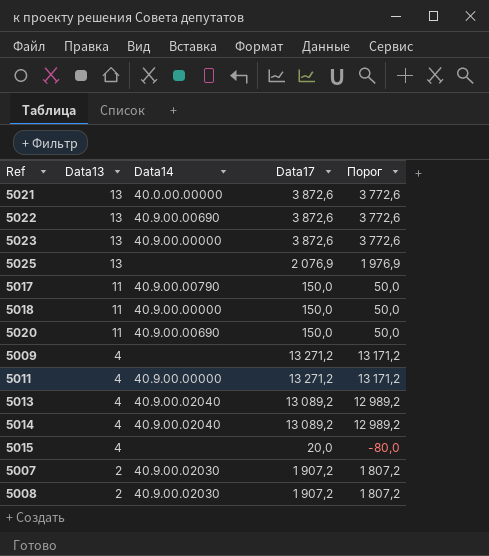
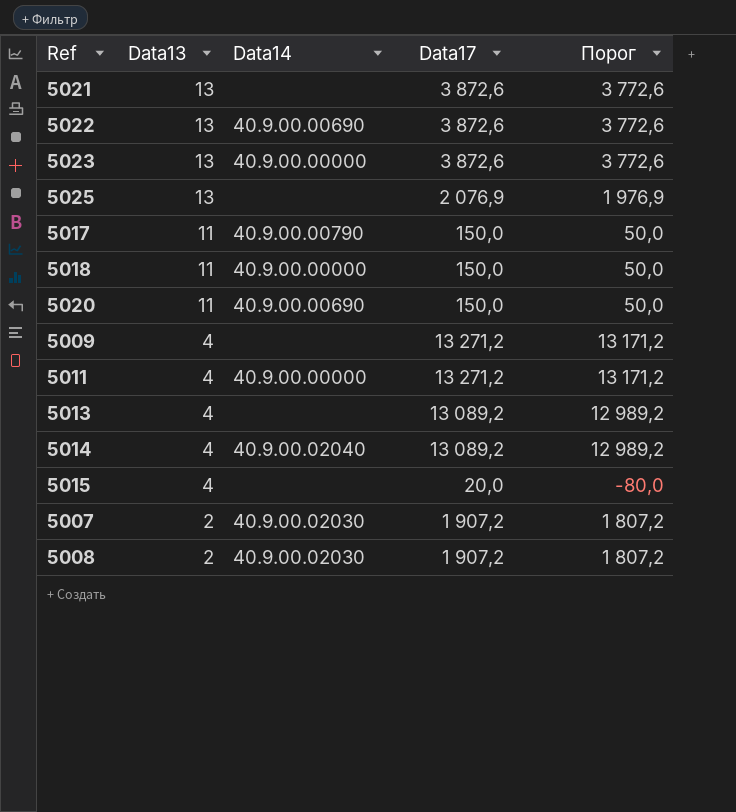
5021 | Data14: 40.0.00.00000 -> none
5013 | Data14: 40.9.00.02040 -> none

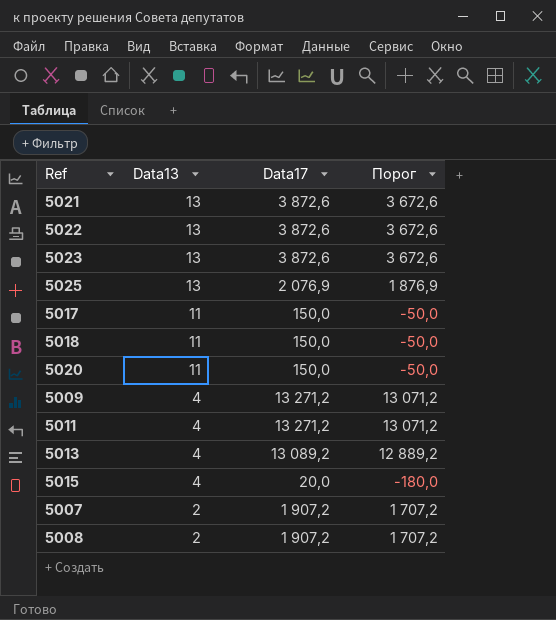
column Data14 | position: 3 -> none
column Порог | formula: [Data17] - 100 -> [Data17] - 200
row 5014: 4 | 40.9.00.02040 | 13 089,2 | 12 989,2 -> none

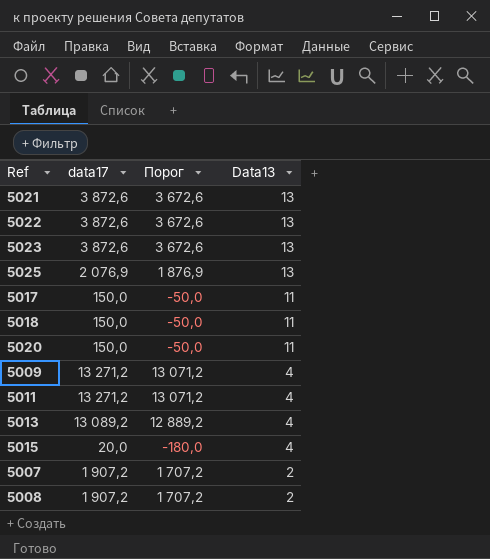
column name: Data17 -> data17
column Data13 | position: 2 -> 4

